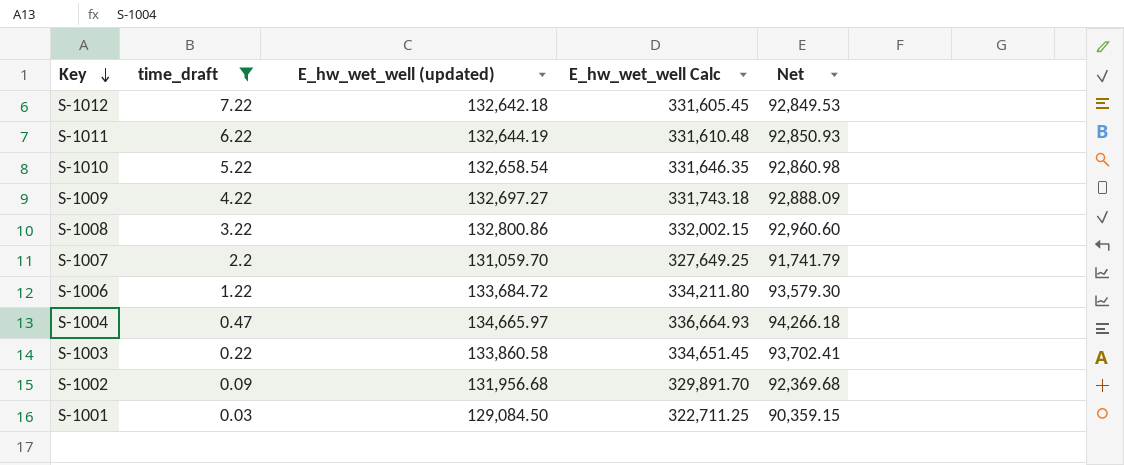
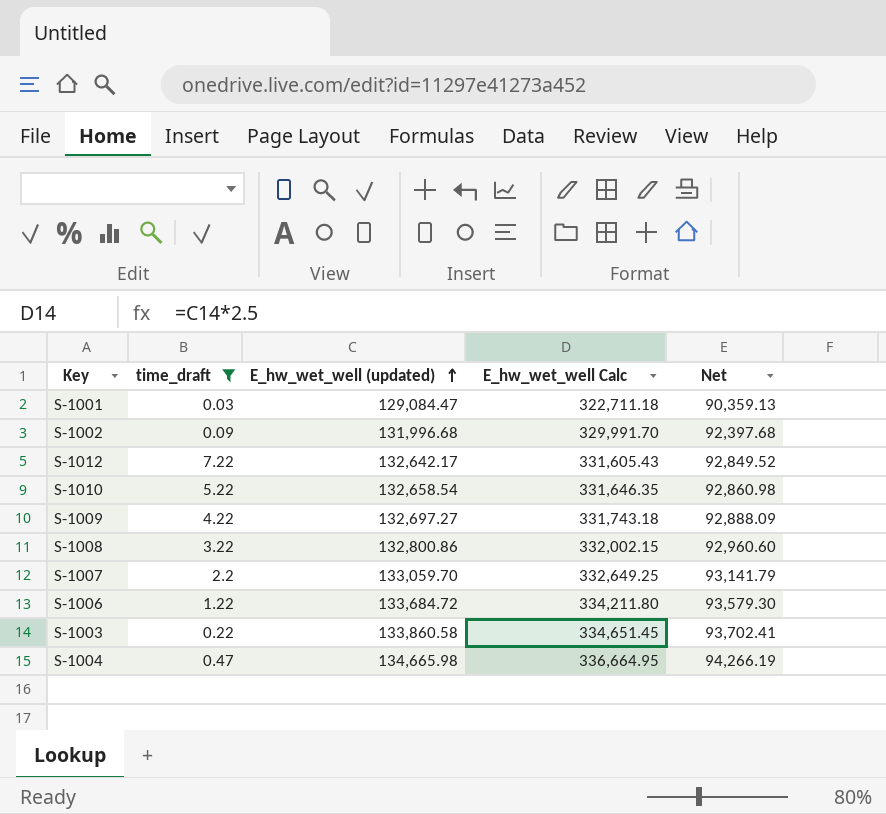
row order: Key descending -> E_hw_wet_well (updated) ascending
row S-1011: 6.22 | 132,644.19 | 331,610.48 | 92,850.93 -> none
S-1001 | E_hw_wet_well (updated): 129,084.50 -> 129,084.47
S-1001 | E_hw_wet_well Calc: 322,711.25 -> 322,711.18
S-1001 | Net: 90,359.15 -> 90,359.13
S-1002 | E_hw_wet_well (updated): 131,956.68 -> 131,996.68
S-1002 | E_hw_wet_well Calc: 329,891.70 -> 329,991.70
S-1002 | Net: 92,369.68 -> 92,397.68
S-1012 | E_hw_wet_well (updated): 132,642.18 -> 132,642.17
S-1012 | E_hw_wet_well Calc: 331,605.45 -> 331,605.43
S-1012 | Net: 92,849.53 -> 92,849.52
S-1007 | E_hw_wet_well (updated): 131,059.70 -> 133,059.70
S-1007 | E_hw_wet_well Calc: 327,649.25 -> 332,649.25
S-1007 | Net: 91,741.79 -> 93,141.79
S-1004 | E_hw_wet_well (updated): 134,665.97 -> 134,665.98
S-1004 | E_hw_wet_well Calc: 336,664.93 -> 336,664.95
S-1004 | Net: 94,266.18 -> 94,266.19

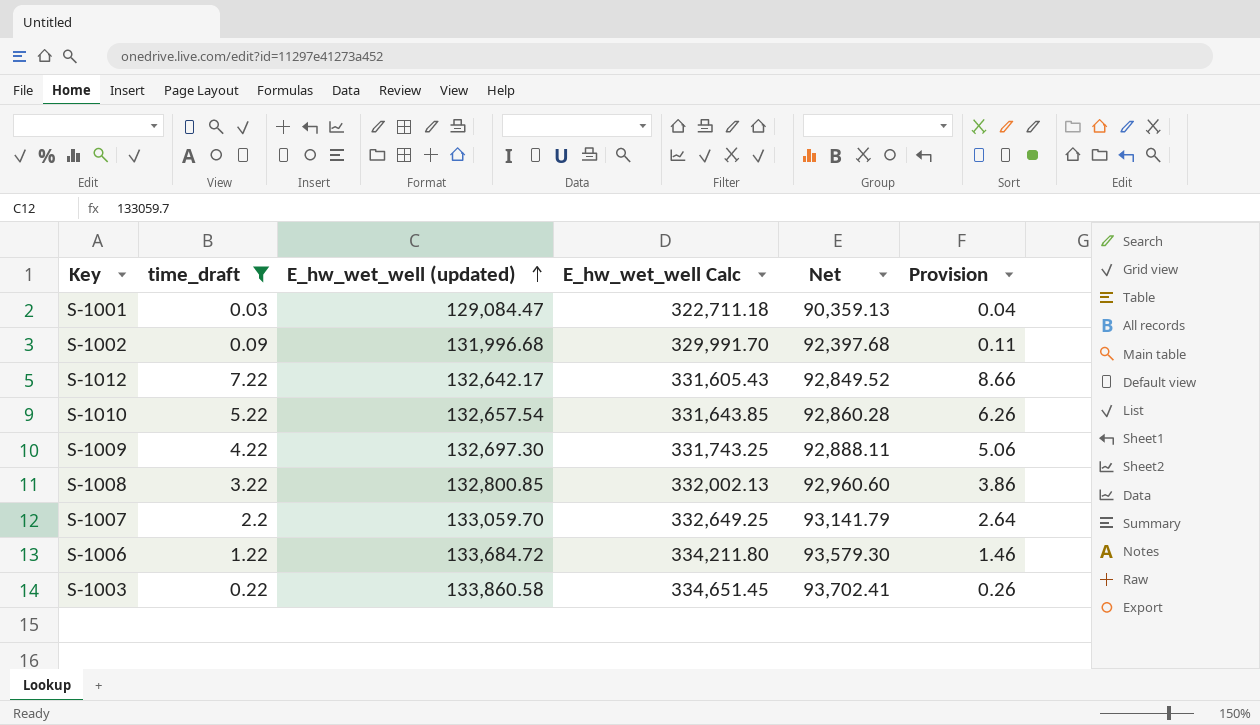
column Provision | formula: none -> [time_draft] * 1.2
row S-1004: 0.47 | 134,665.98 | 336,664.95 | 94,266.19 -> none
S-1010 | E_hw_wet_well (updated): 132,658.54 -> 132,657.54
S-1010 | E_hw_wet_well Calc: 331,646.35 -> 331,643.85
S-1010 | Net: 92,860.98 -> 92,860.28
S-1009 | E_hw_wet_well (updated): 132,697.27 -> 132,697.30
S-1009 | E_hw_wet_well Calc: 331,743.18 -> 331,743.25
S-1009 | Net: 92,888.09 -> 92,888.11
S-1008 | E_hw_wet_well (updated): 132,800.86 -> 132,800.85
S-1008 | E_hw_wet_well Calc: 332,002.15 -> 332,002.13

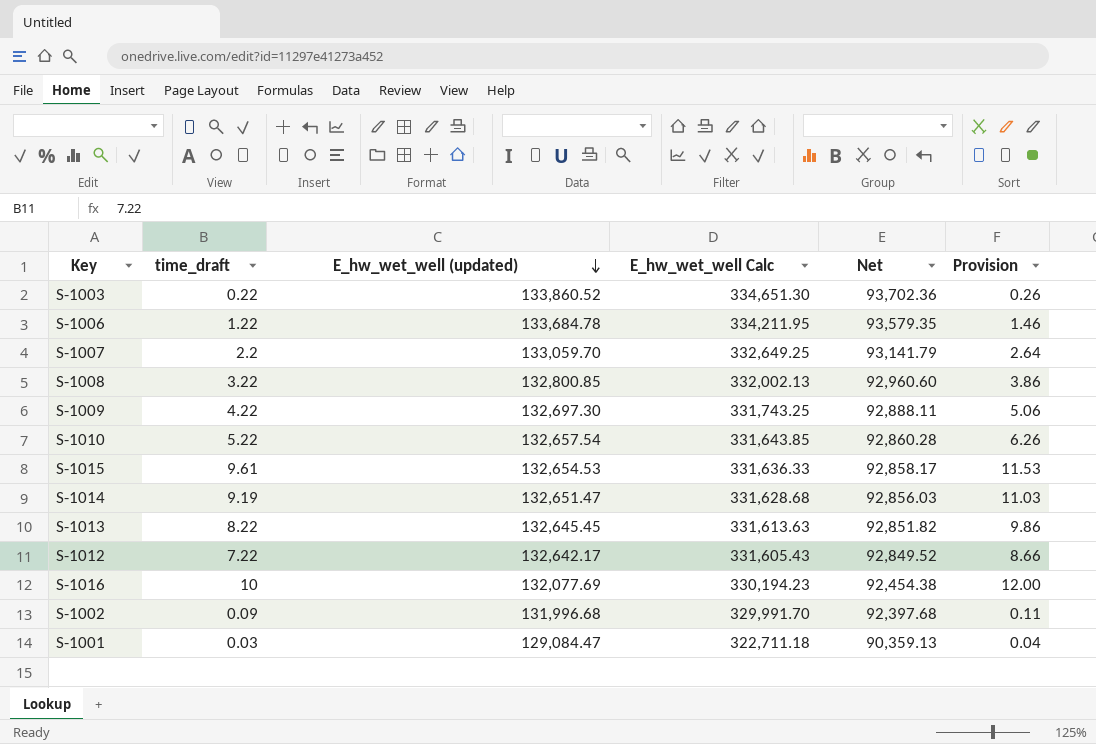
filter: time_draft <= 7.22 -> none
row order: E_hw_wet_well (updated) ascending -> E_hw_wet_well (updated) descending
S-1003 | E_hw_wet_well (updated): 133,860.58 -> 133,860.52
S-1003 | E_hw_wet_well Calc: 334,651.45 -> 334,651.30
S-1003 | Net: 93,702.41 -> 93,702.36
S-1006 | E_hw_wet_well (updated): 133,684.72 -> 133,684.78
S-1006 | E_hw_wet_well Calc: 334,211.80 -> 334,211.95
S-1006 | Net: 93,579.30 -> 93,579.35

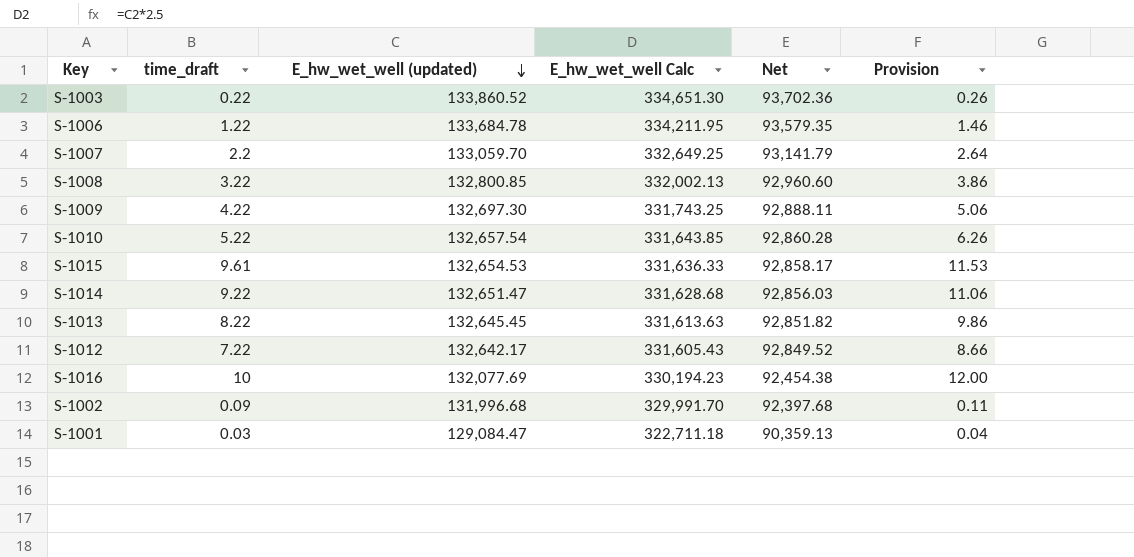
S-1014 | time_draft: 9.19 -> 9.22
S-1014 | Provision: 11.03 -> 11.06

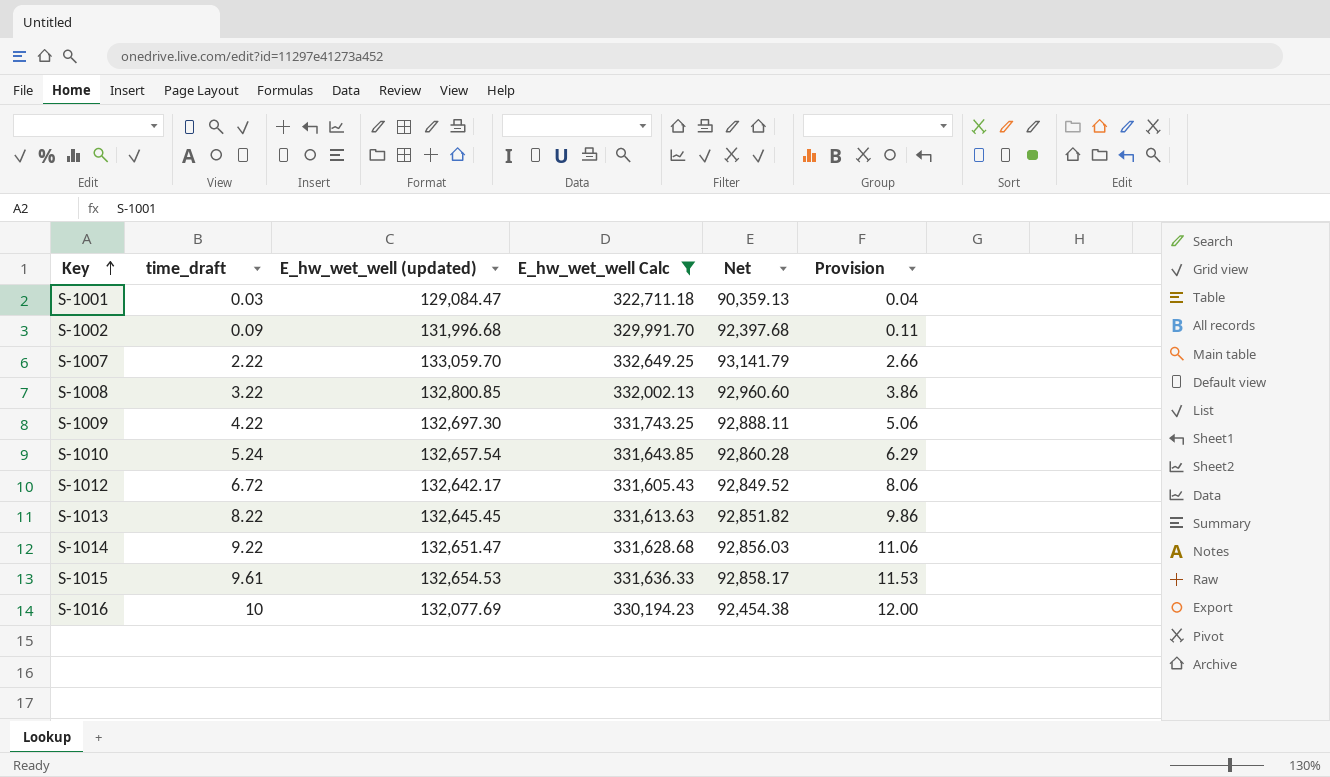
filter: none -> E_hw_wet_well Calc <= 332,649.25
row order: E_hw_wet_well (updated) descending -> Key ascending
S-1007 | time_draft: 2.2 -> 2.22
S-1007 | Provision: 2.64 -> 2.66
S-1010 | time_draft: 5.22 -> 5.24
S-1010 | Provision: 6.26 -> 6.29
S-1012 | time_draft: 7.22 -> 6.72
S-1012 | Provision: 8.66 -> 8.06

